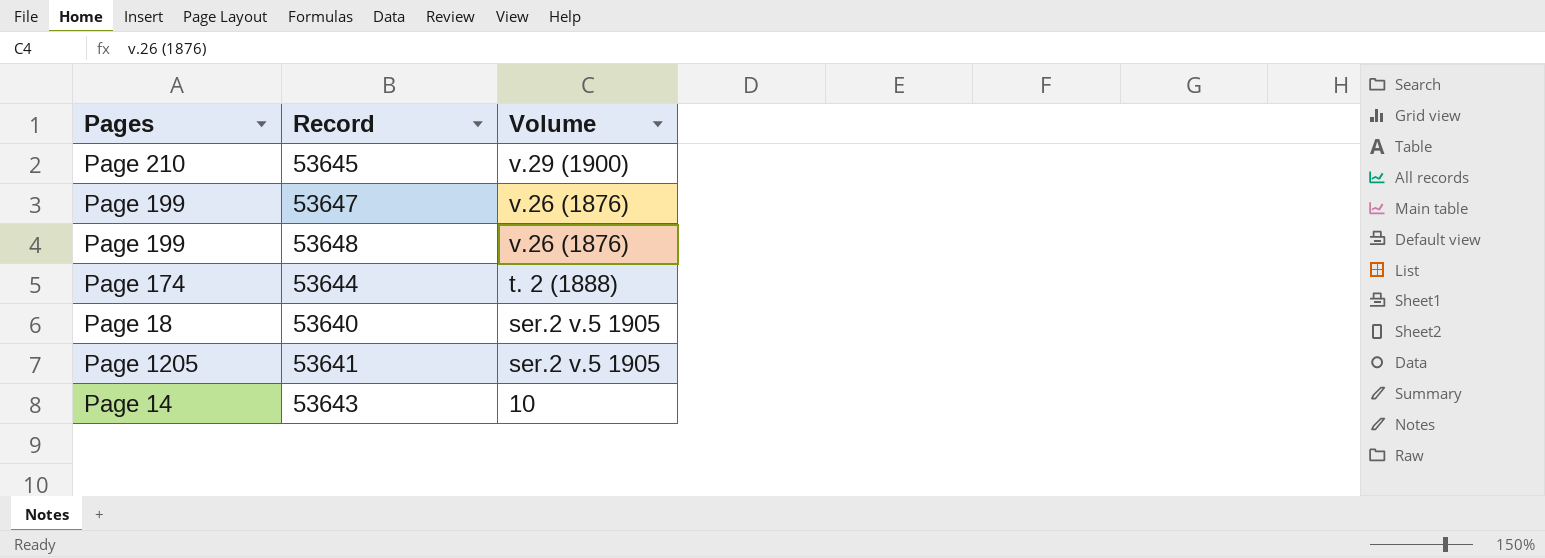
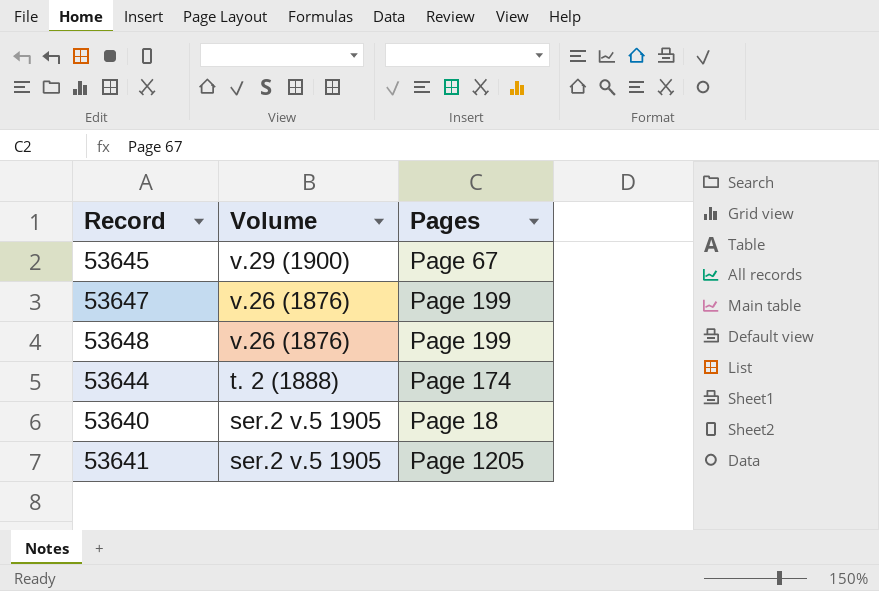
column Pages | position: 1 -> 3
row 53643: Page 14 | 10 -> none
53645 | Pages: Page 210 -> Page 67

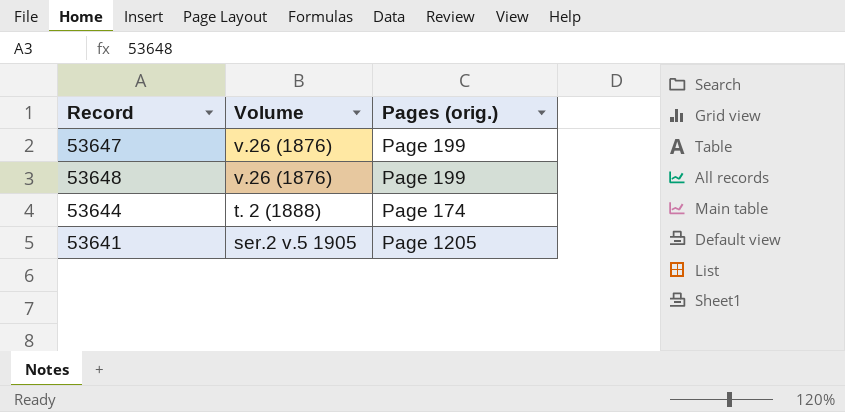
column name: Pages -> Pages (orig.)
row 53645: v.29 (1900) | Page 67 -> none
row 53640: ser.2 v.5 1905 | Page 18 -> none

